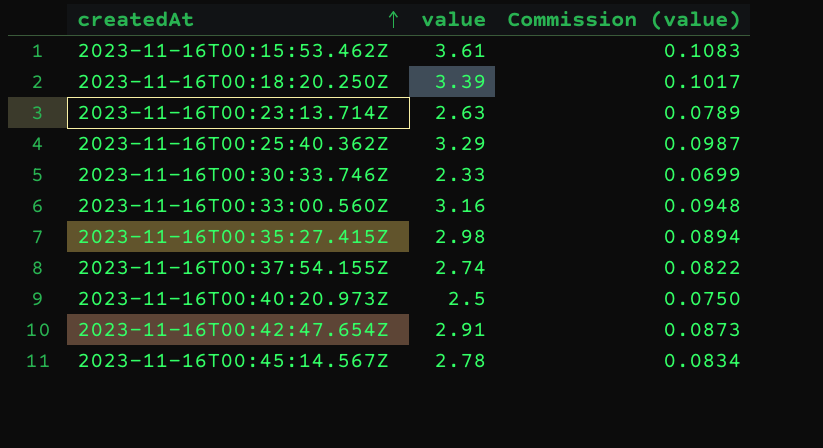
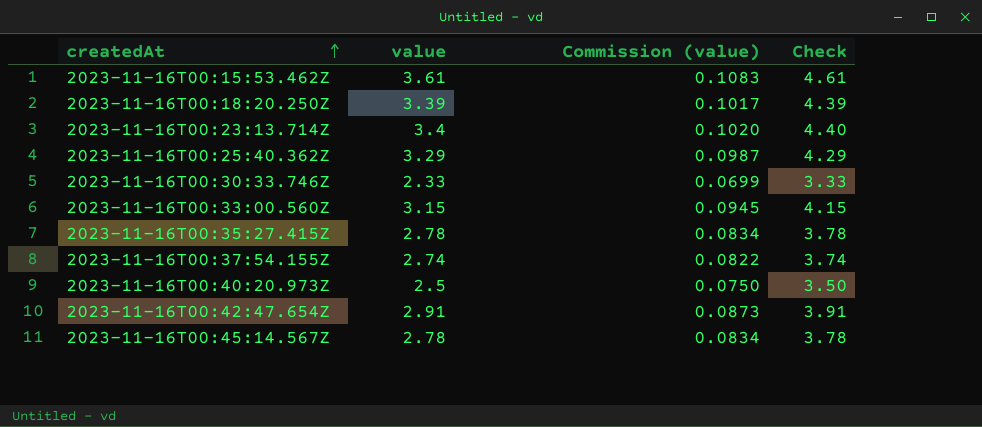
column Check | formula: none -> [value] + 1
2023-11-16T00:23:13.714Z | value: 2.63 -> 3.4
2023-11-16T00:23:13.714Z | Commission (value): 0.0789 -> 0.1020
2023-11-16T00:33:00.560Z | value: 3.16 -> 3.15
2023-11-16T00:33:00.560Z | Commission (value): 0.0948 -> 0.0945
2023-11-16T00:35:27.415Z | value: 2.98 -> 2.78
2023-11-16T00:35:27.415Z | Commission (value): 0.0894 -> 0.0834

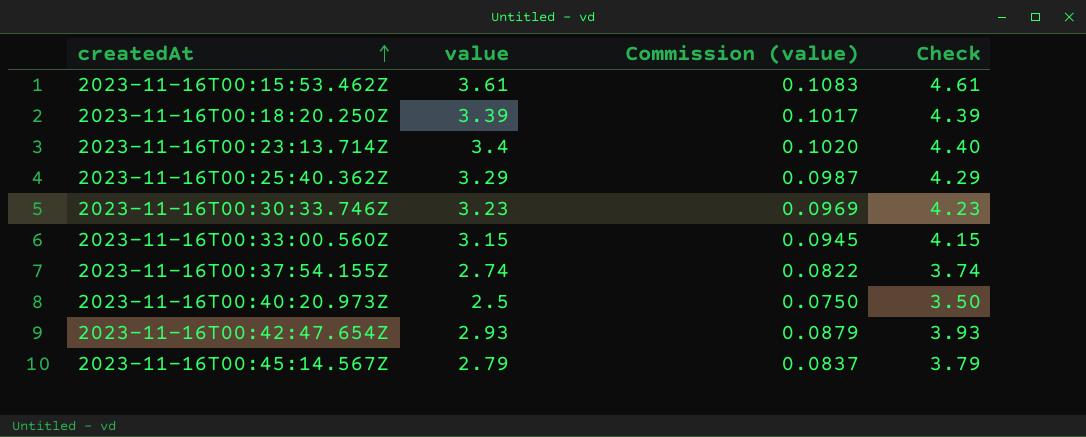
row 2023-11-16T00:35:27.415Z: 2.78 | 0.0834 | 3.78 -> none
2023-11-16T00:30:33.746Z | value: 2.33 -> 3.23
2023-11-16T00:30:33.746Z | Commission (value): 0.0699 -> 0.0969
2023-11-16T00:30:33.746Z | Check: 3.33 -> 4.23
2023-11-16T00:42:47.654Z | value: 2.91 -> 2.93
2023-11-16T00:42:47.654Z | Commission (value): 0.0873 -> 0.0879
2023-11-16T00:42:47.654Z | Check: 3.91 -> 3.93
2023-11-16T00:45:14.567Z | value: 2.78 -> 2.79
2023-11-16T00:45:14.567Z | Commission (value): 0.0834 -> 0.0837
2023-11-16T00:45:14.567Z | Check: 3.78 -> 3.79

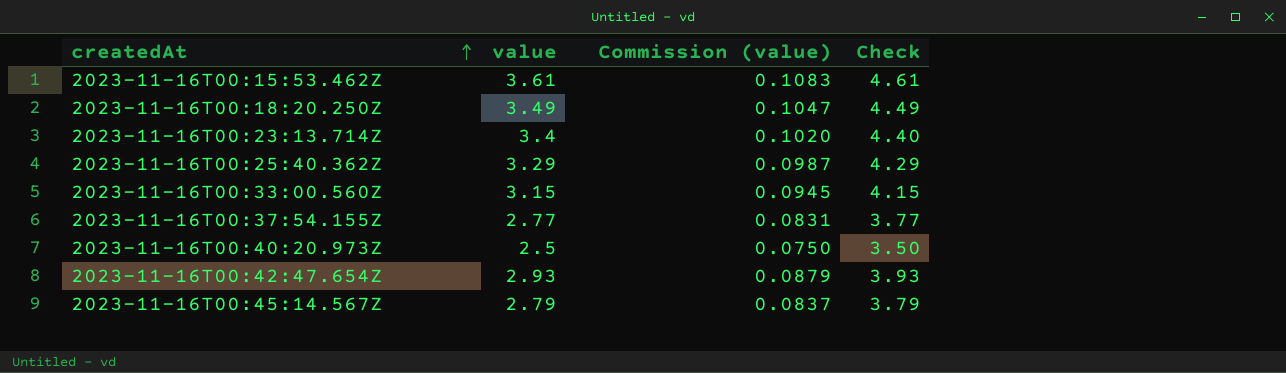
row 2023-11-16T00:30:33.746Z: 3.23 | 0.0969 | 4.23 -> none
2023-11-16T00:18:20.250Z | value: 3.39 -> 3.49
2023-11-16T00:18:20.250Z | Commission (value): 0.1017 -> 0.1047
2023-11-16T00:18:20.250Z | Check: 4.39 -> 4.49
2023-11-16T00:37:54.155Z | value: 2.74 -> 2.77
2023-11-16T00:37:54.155Z | Commission (value): 0.0822 -> 0.0831
2023-11-16T00:37:54.155Z | Check: 3.74 -> 3.77

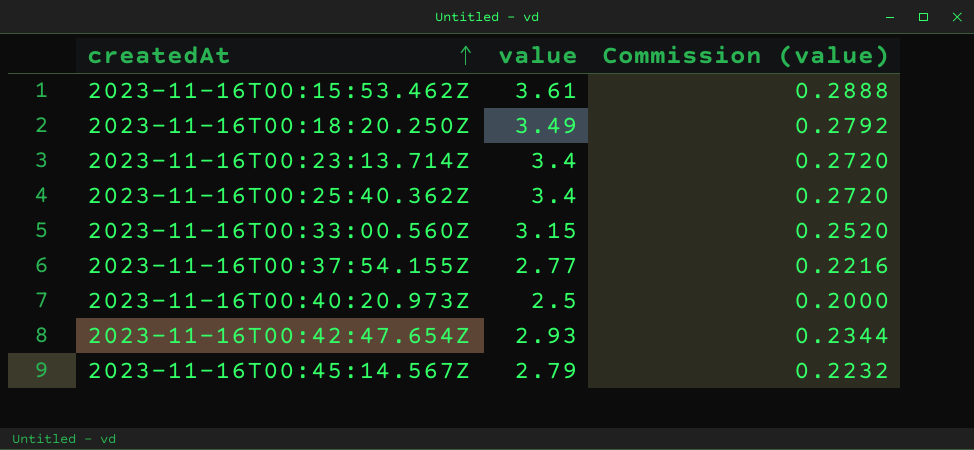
column Check | formula: [value] + 1 -> none
column Commission (value) | formula: [value] * 0.03 -> [value] * 0.08
2023-11-16T00:25:40.362Z | value: 3.29 -> 3.4

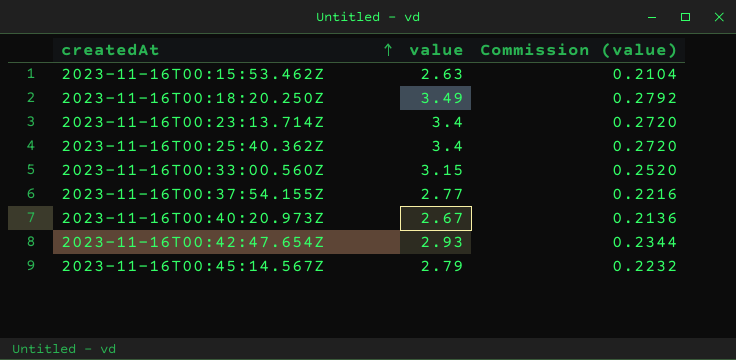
2023-11-16T00:15:53.462Z | value: 3.61 -> 2.63
2023-11-16T00:15:53.462Z | Commission (value): 0.2888 -> 0.2104
2023-11-16T00:40:20.973Z | value: 2.5 -> 2.67
2023-11-16T00:40:20.973Z | Commission (value): 0.2000 -> 0.2136

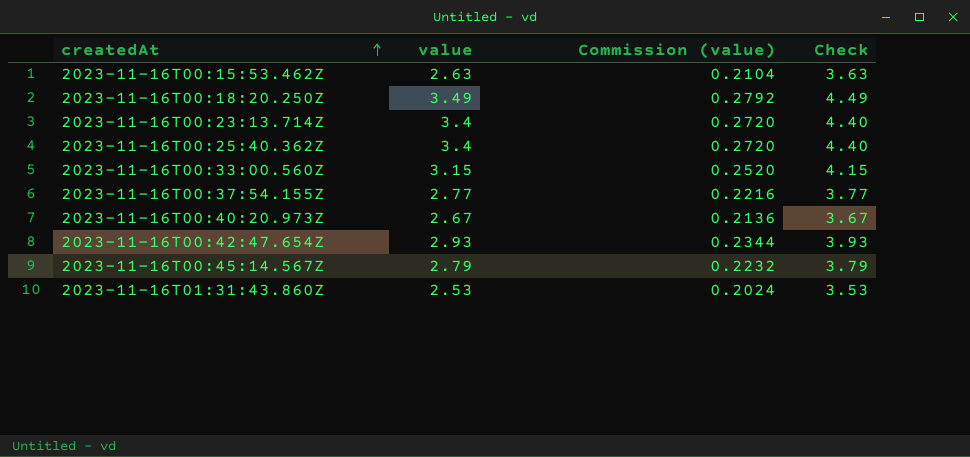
column Check | formula: none -> [value] + 1
row 2023-11-16T01:31:43.860Z: none -> 2.53 | 0.2024 | 3.53

